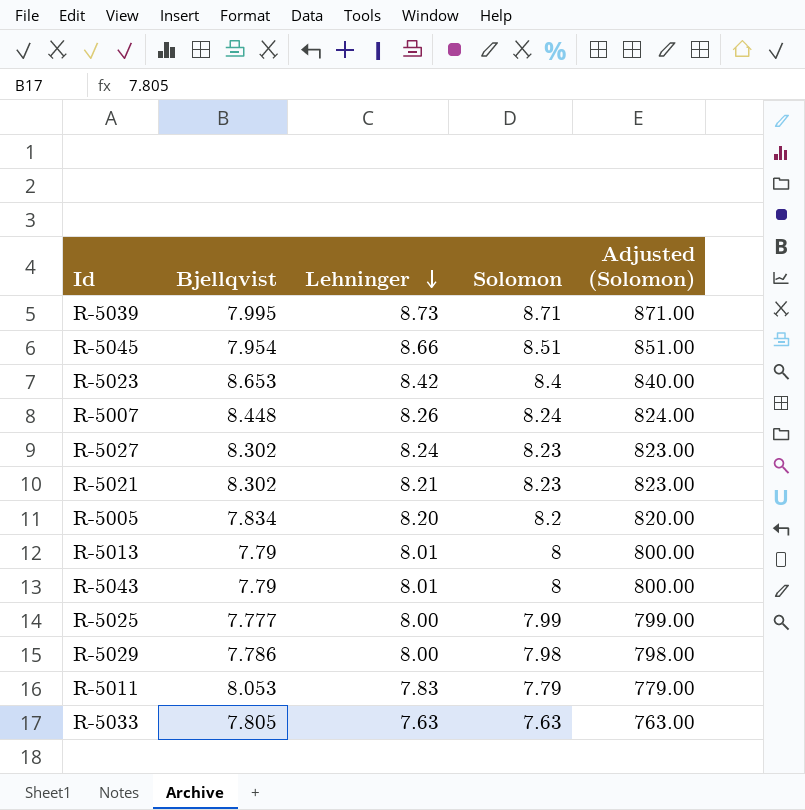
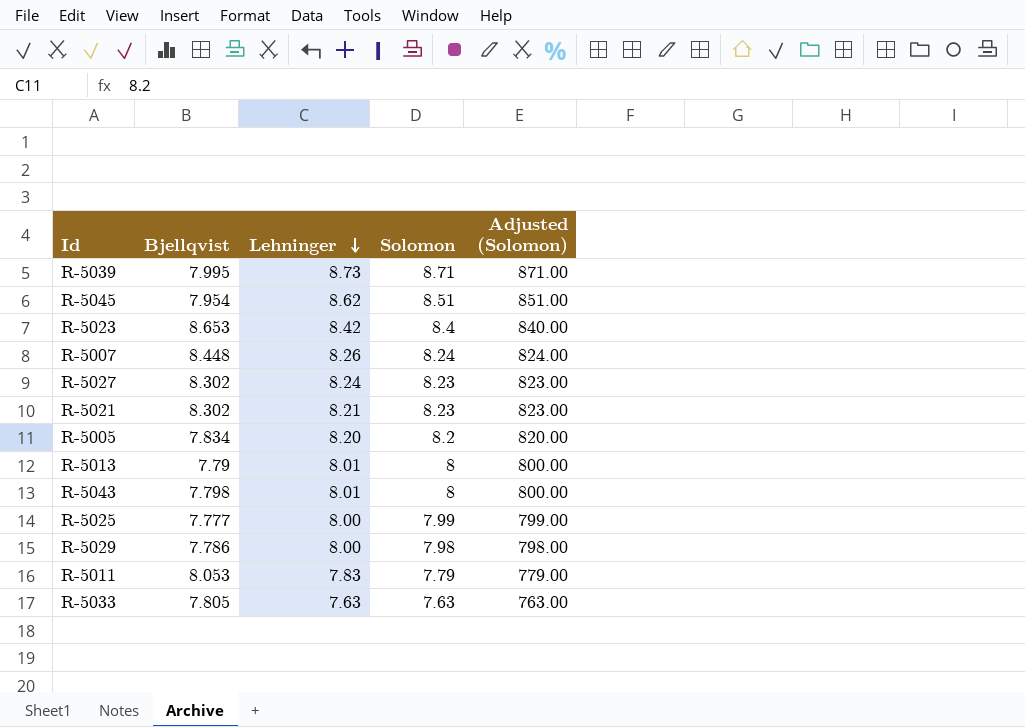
R-5045 | Lehninger: 8.66 -> 8.62
R-5043 | Bjellqvist: 7.79 -> 7.798

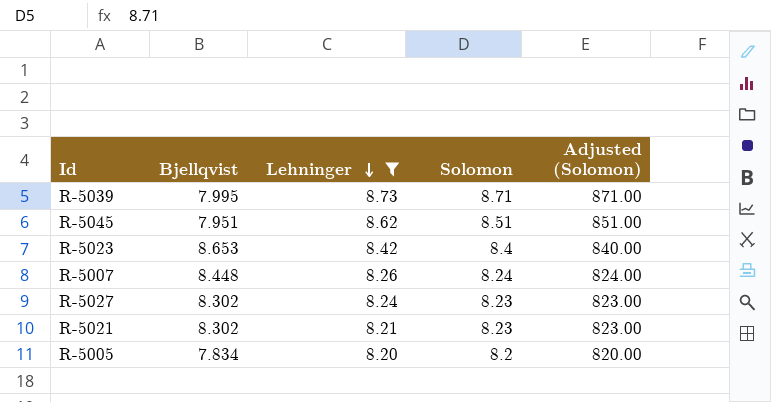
filter: none -> Lehninger >= 8.20
R-5045 | Bjellqvist: 7.954 -> 7.951

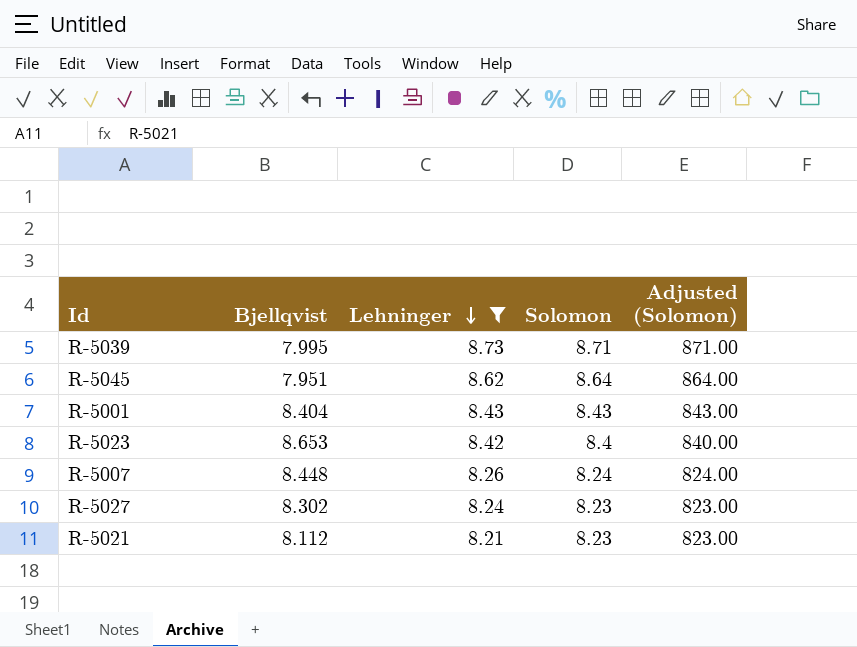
row R-5005: 7.834 | 8.20 | 8.2 | 820.00 -> none
R-5045 | Solomon: 8.51 -> 8.64
R-5045 | Adjusted (Solomon): 851.00 -> 864.00
row R-5001: none -> 8.404 | 8.43 | 8.43 | 843.00
R-5021 | Bjellqvist: 8.302 -> 8.112

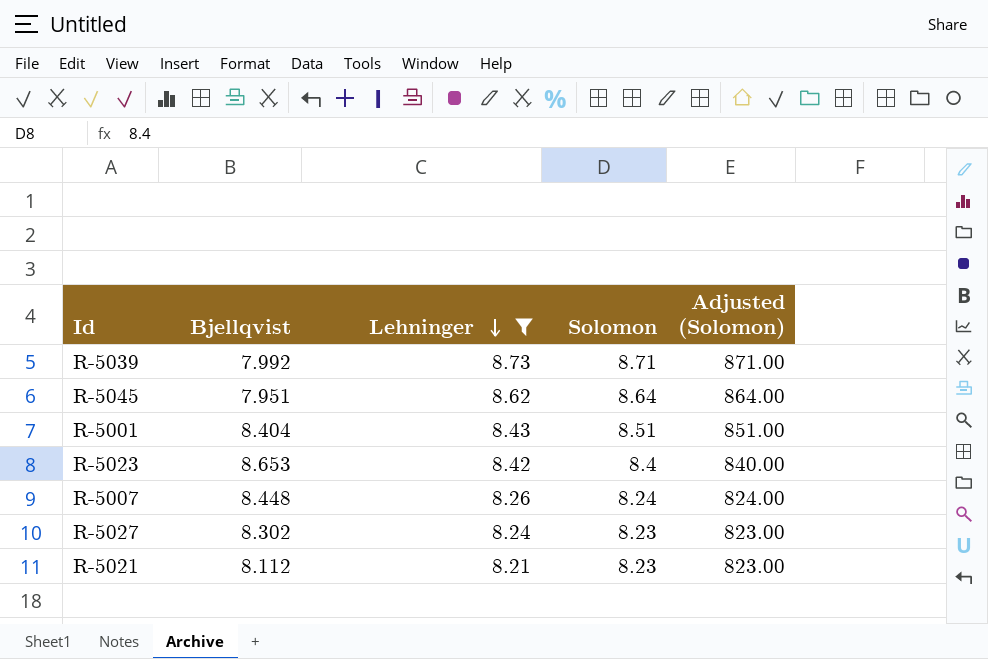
R-5039 | Bjellqvist: 7.995 -> 7.992
R-5001 | Solomon: 8.43 -> 8.51
R-5001 | Adjusted (Solomon): 843.00 -> 851.00

